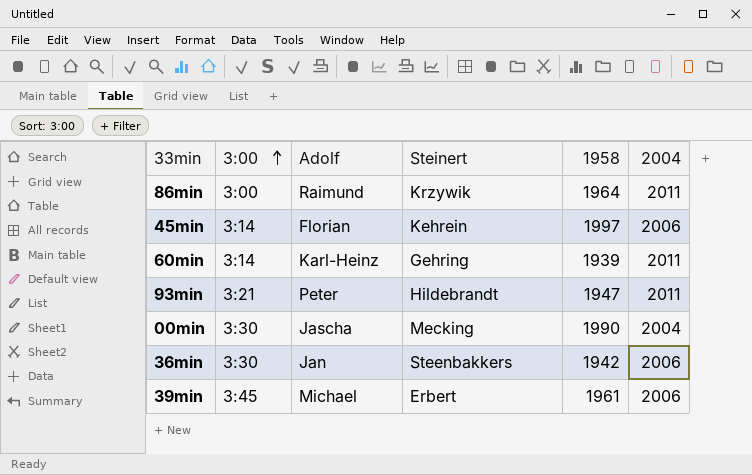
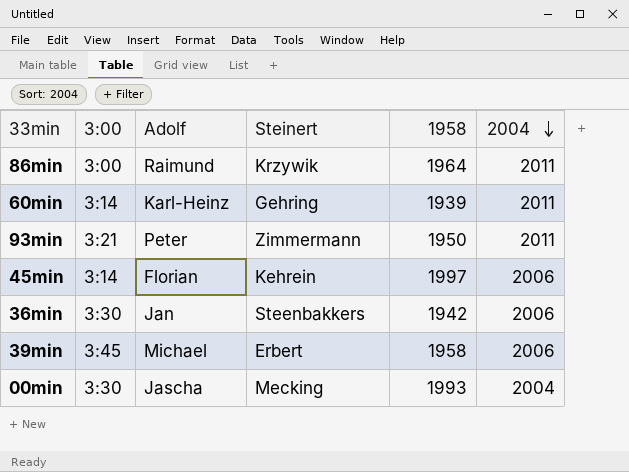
row order: 3:00 ascending -> 2004 descending
93min | Steinert: Hildebrandt -> Zimmermann
93min | 1958: 1947 -> 1950
39min | 1958: 1961 -> 1958
00min | 1958: 1990 -> 1993

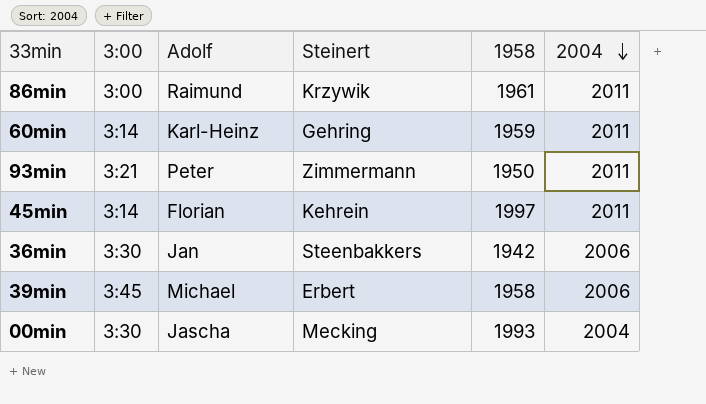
86min | 1958: 1964 -> 1961
60min | 1958: 1939 -> 1959
45min | 2004: 2006 -> 2011

